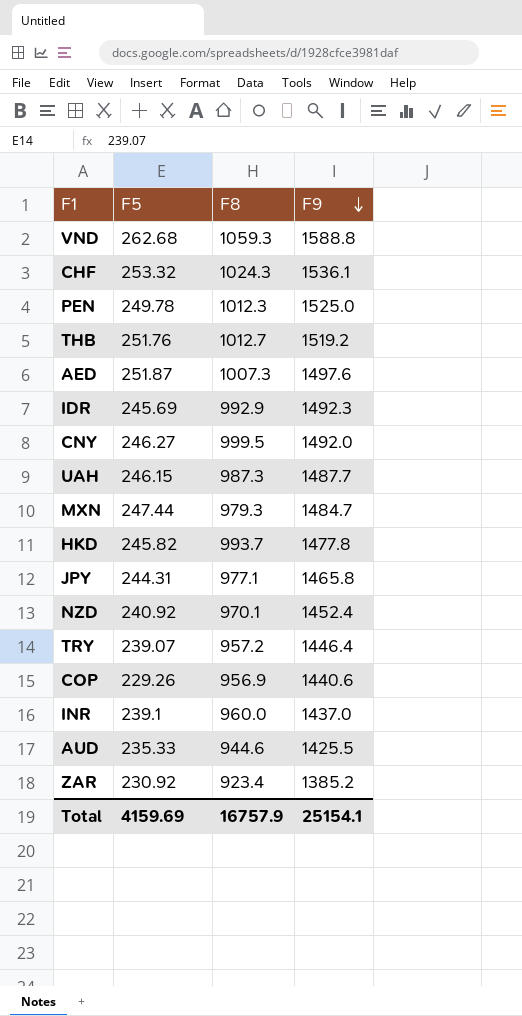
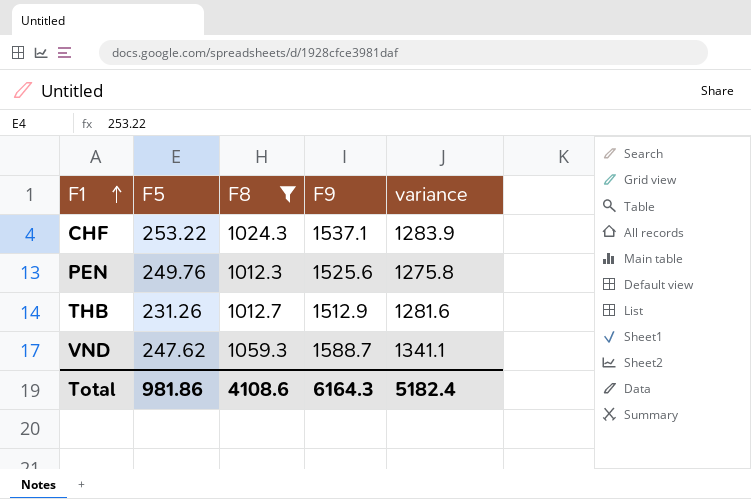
filter: none -> F8 >= 1012.3
row order: F9 descending -> F1 ascending
column variance | formula: none -> [F9] - [F5]
CHF | F5: 253.32 -> 253.22
CHF | F9: 1536.1 -> 1537.1
PEN | F5: 249.78 -> 249.76
PEN | F9: 1525.0 -> 1525.6
THB | F5: 251.76 -> 231.26
THB | F9: 1519.2 -> 1512.9
VND | F5: 262.68 -> 247.62
VND | F9: 1588.8 -> 1588.7
Total | F5: 4159.69 -> 981.86
Total | F8: 16757.9 -> 4108.6
Total | F9: 25154.1 -> 6164.3

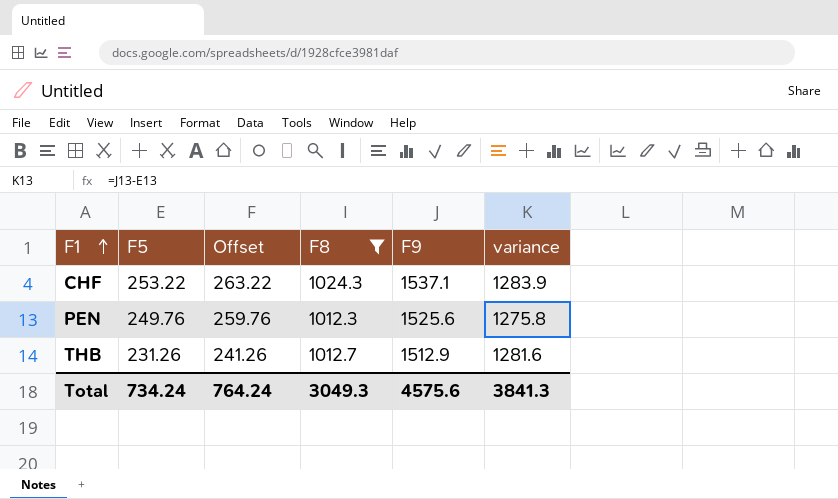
column Offset | formula: none -> [F5] + 10
row VND: 247.62 | 1059.3 | 1588.7 | 1341.1 -> none
Total | F5: 981.86 -> 734.24
Total | F8: 4108.6 -> 3049.3
Total | F9: 6164.3 -> 4575.6
Total | variance: 5182.4 -> 3841.3

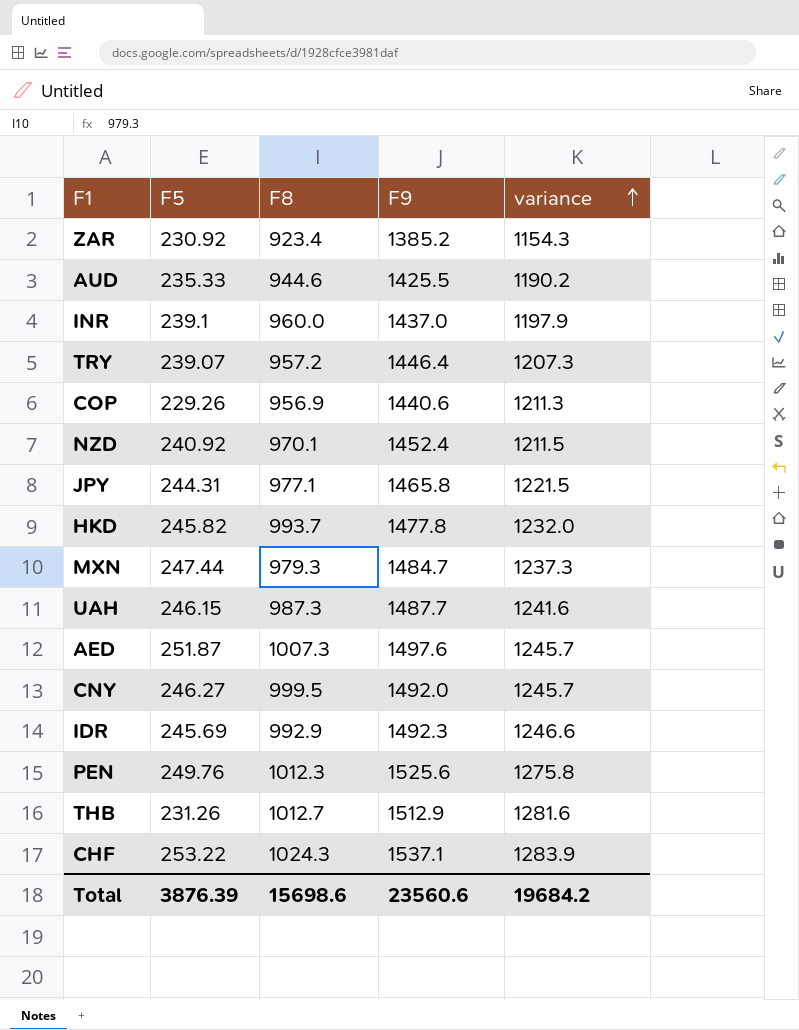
filter: F8 >= 1012.3 -> none
row order: F1 ascending -> variance ascending
column Offset | formula: [F5] + 10 -> none
Total | F5: 734.24 -> 3876.39
Total | F8: 3049.3 -> 15698.6
Total | F9: 4575.6 -> 23560.6
Total | variance: 3841.3 -> 19684.2

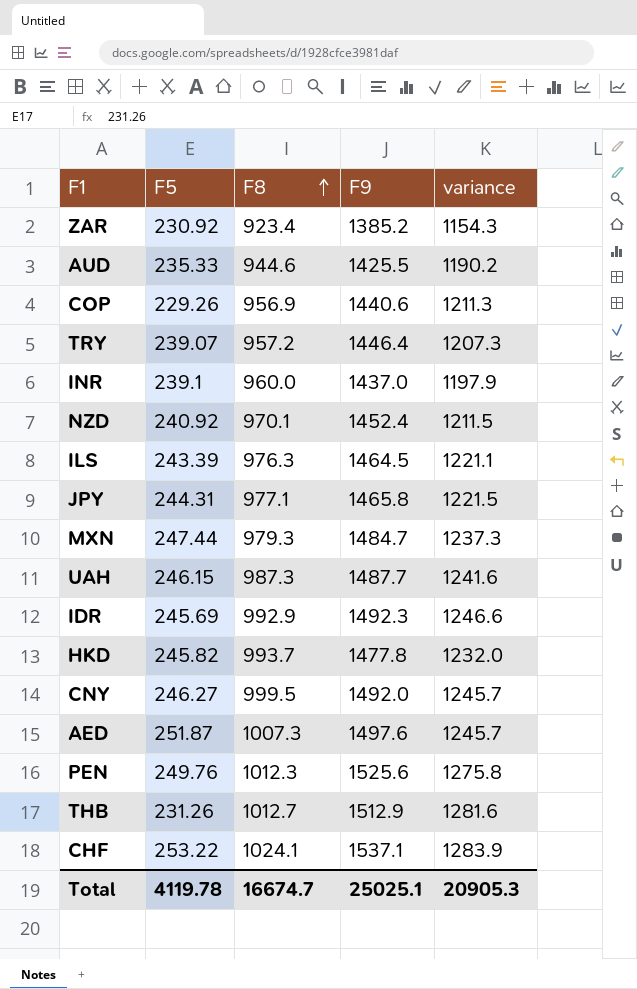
row order: variance ascending -> F8 ascending
row ILS: none -> 243.39 | 976.3 | 1464.5 | 1221.1
CHF | F8: 1024.3 -> 1024.1
Total | F5: 3876.39 -> 4119.78
Total | F8: 15698.6 -> 16674.7
Total | F9: 23560.6 -> 25025.1
Total | variance: 19684.2 -> 20905.3

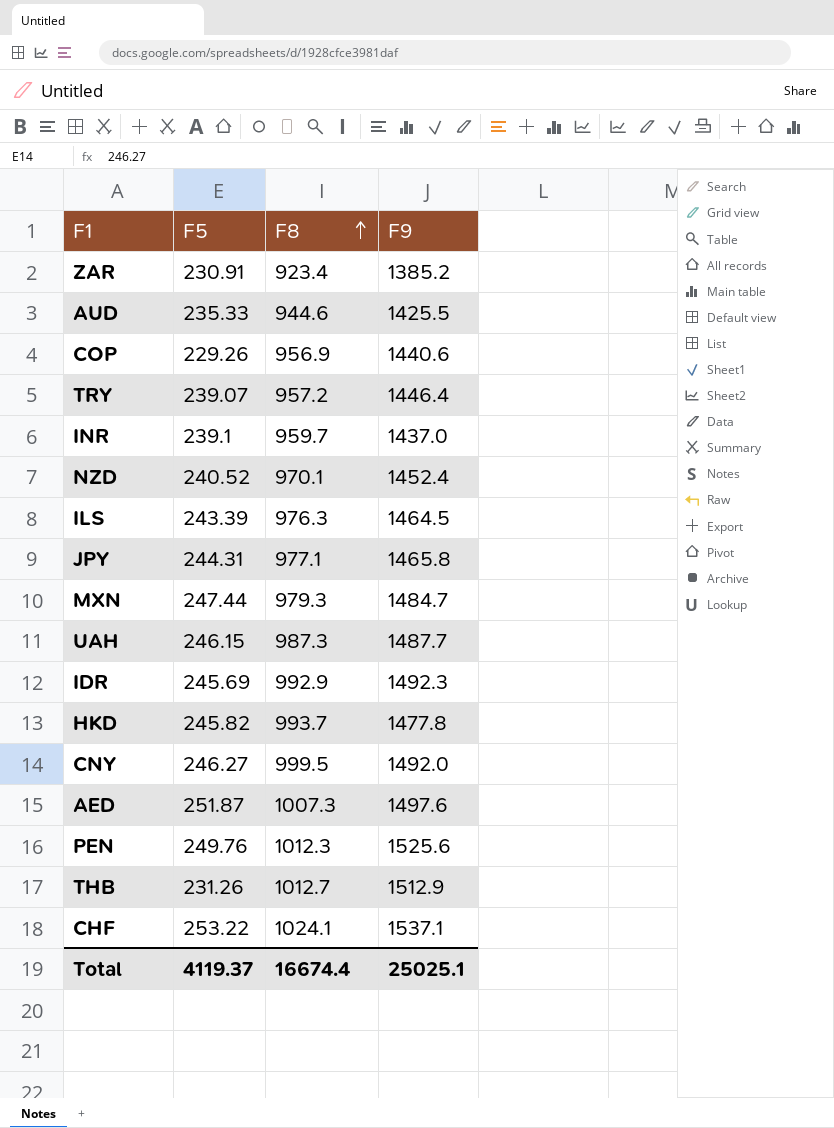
column variance | formula: [F9] - [F5] -> none
ZAR | F5: 230.92 -> 230.91
INR | F8: 960.0 -> 959.7
NZD | F5: 240.92 -> 240.52
Total | F5: 4119.78 -> 4119.37
Total | F8: 16674.7 -> 16674.4

